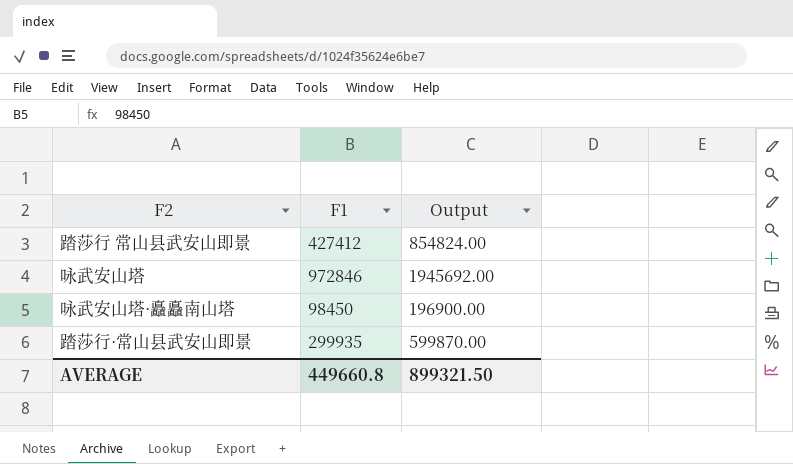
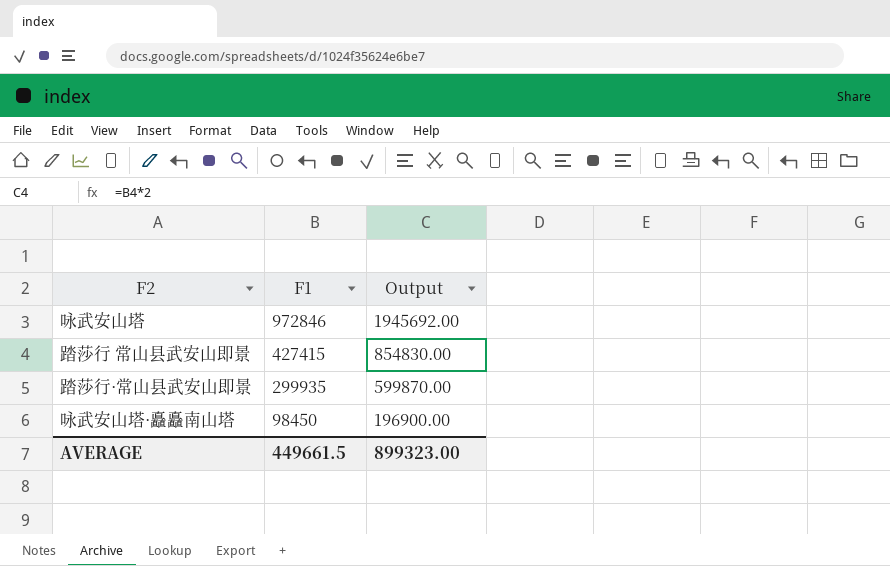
row order: none -> F1 descending
踏莎行 常山县武安山即景 | F1: 427412 -> 427415
踏莎行 常山县武安山即景 | Output: 854824.00 -> 854830.00
AVERAGE | F1: 449660.8 -> 449661.5
AVERAGE | Output: 899321.50 -> 899323.00

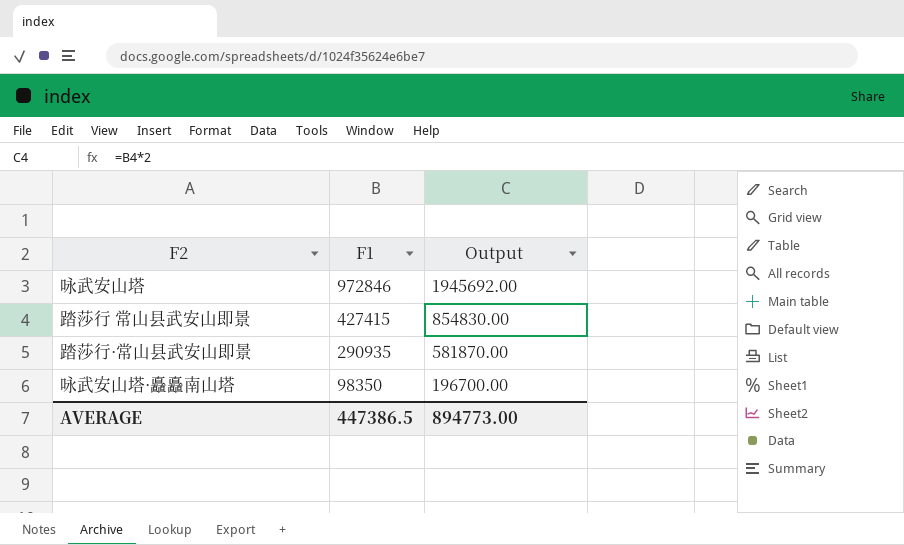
踏莎行·常山县武安山即景 | F1: 299935 -> 290935
踏莎行·常山县武安山即景 | Output: 599870.00 -> 581870.00
咏武安山塔·矗矗南山塔 | F1: 98450 -> 98350
咏武安山塔·矗矗南山塔 | Output: 196900.00 -> 196700.00
AVERAGE | F1: 449661.5 -> 447386.5
AVERAGE | Output: 899323.00 -> 894773.00

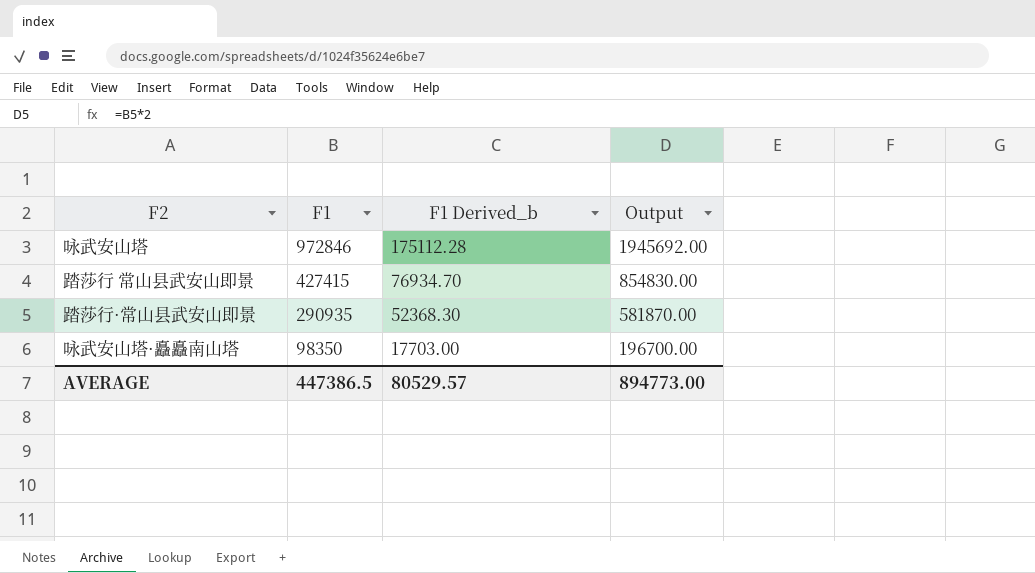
column F1 Derived_b | formula: none -> [F1] * 0.18

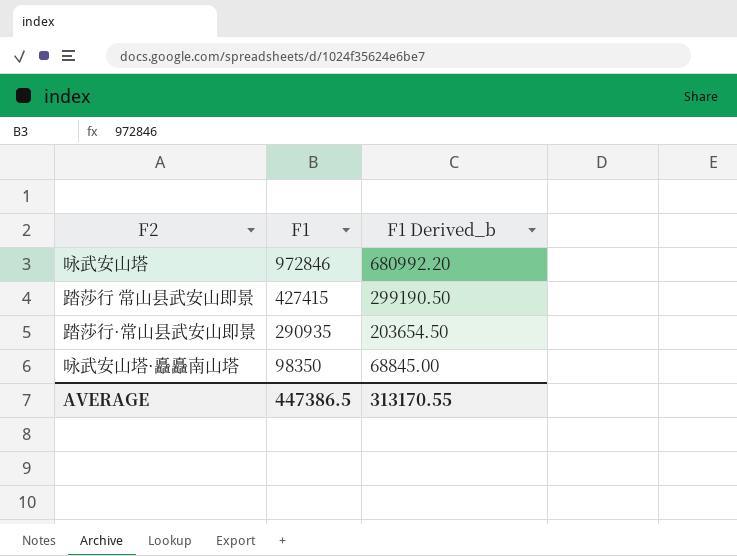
column Output | formula: [F1] * 2 -> none
column F1 Derived_b | formula: [F1] * 0.18 -> [F1] * 0.7
AVERAGE | F1 Derived_b: 80529.57 -> 313170.55

